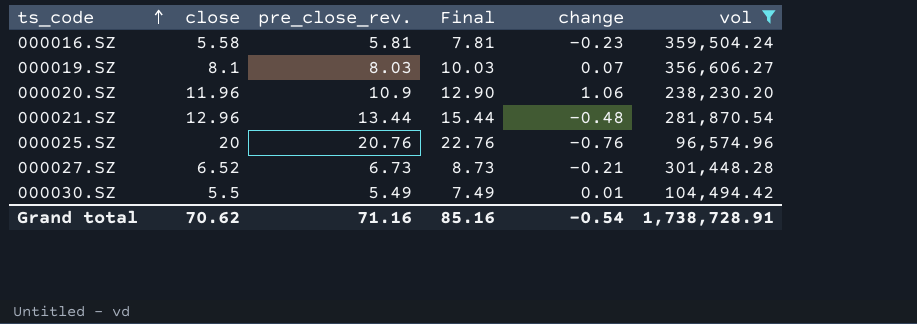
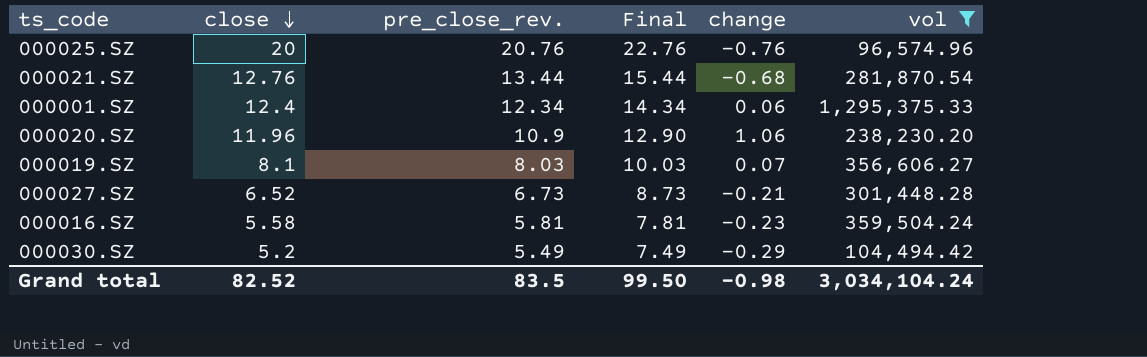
row order: ts_code ascending -> close descending
000021.SZ | close: 12.96 -> 12.76
000021.SZ | change: -0.48 -> -0.68
row 000001.SZ: none -> 12.4 | 12.34 | 14.34 | 0.06 | 1,295,375.33
000030.SZ | close: 5.5 -> 5.2
000030.SZ | change: 0.01 -> -0.29
Grand total | close: 70.62 -> 82.52
Grand total | pre_close_rev.: 71.16 -> 83.5
Grand total | Final: 85.16 -> 99.50
Grand total | change: -0.54 -> -0.98
Grand total | vol: 1,738,728.91 -> 3,034,104.24

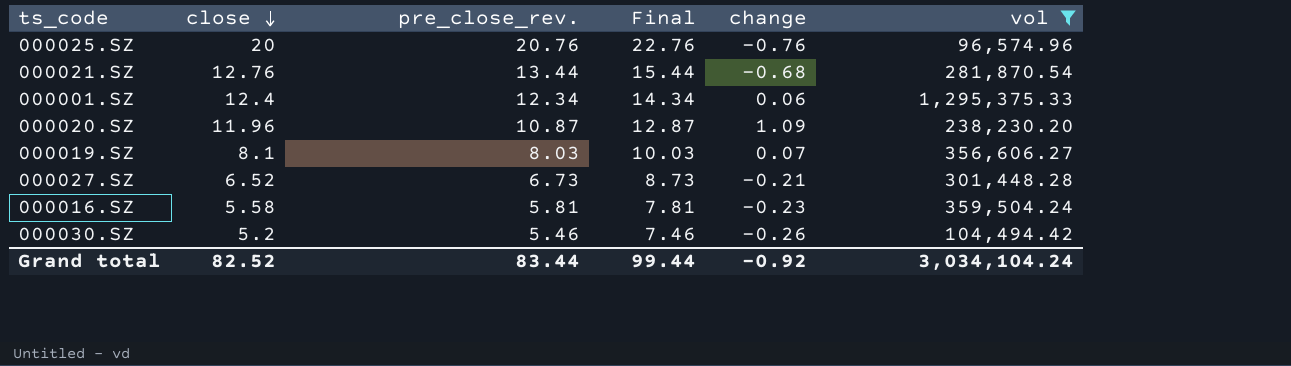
000020.SZ | pre_close_rev.: 10.9 -> 10.87
000020.SZ | Final: 12.90 -> 12.87
000020.SZ | change: 1.06 -> 1.09
000030.SZ | pre_close_rev.: 5.49 -> 5.46
000030.SZ | Final: 7.49 -> 7.46
000030.SZ | change: -0.29 -> -0.26
Grand total | pre_close_rev.: 83.5 -> 83.44
Grand total | Final: 99.50 -> 99.44
Grand total | change: -0.98 -> -0.92

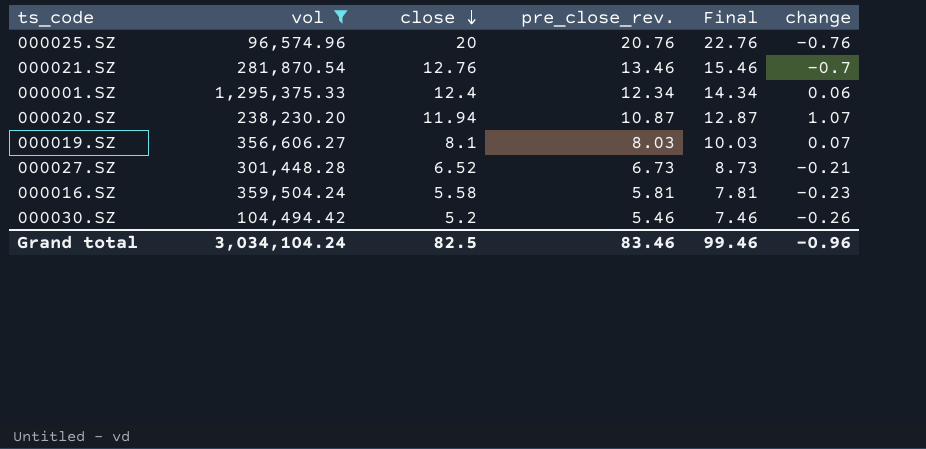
column vol | position: 6 -> 2
000021.SZ | pre_close_rev.: 13.44 -> 13.46
000021.SZ | Final: 15.44 -> 15.46
000021.SZ | change: -0.68 -> -0.7
000020.SZ | close: 11.96 -> 11.94
000020.SZ | change: 1.09 -> 1.07
Grand total | close: 82.52 -> 82.5
Grand total | pre_close_rev.: 83.44 -> 83.46
Grand total | Final: 99.44 -> 99.46
Grand total | change: -0.92 -> -0.96

